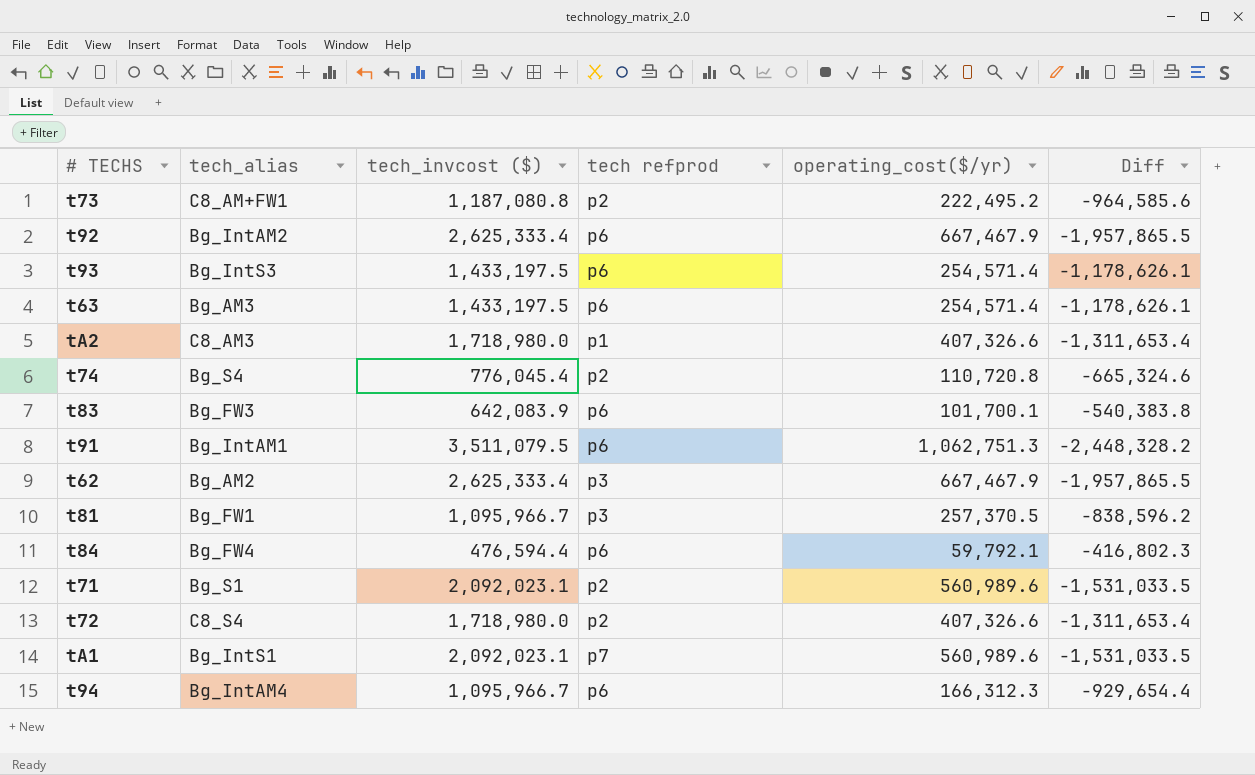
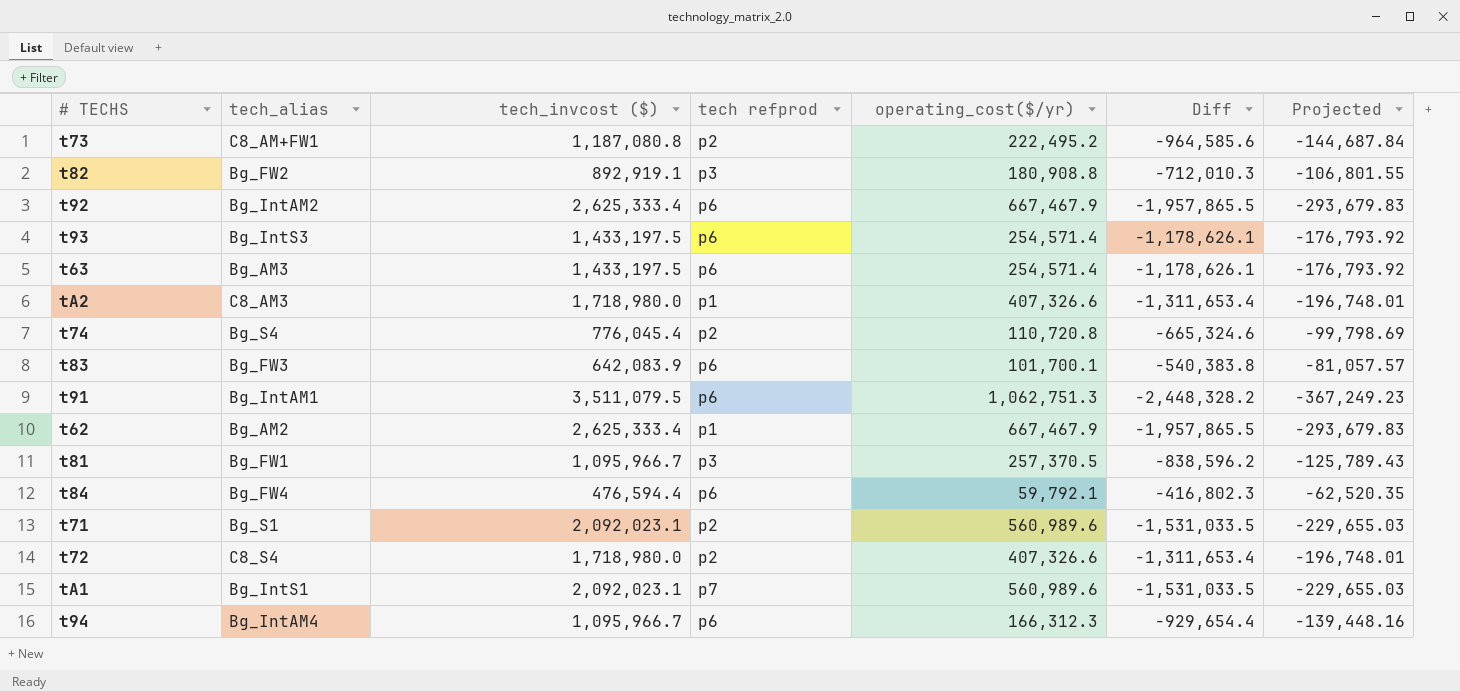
column Projected | formula: none -> [Diff] * 0.15
row t82: none -> Bg_FW2 | 892,919.1 | p3 | 180,908.8 | -712,010.3 | -106,801.55
t62 | tech refprod: p3 -> p1

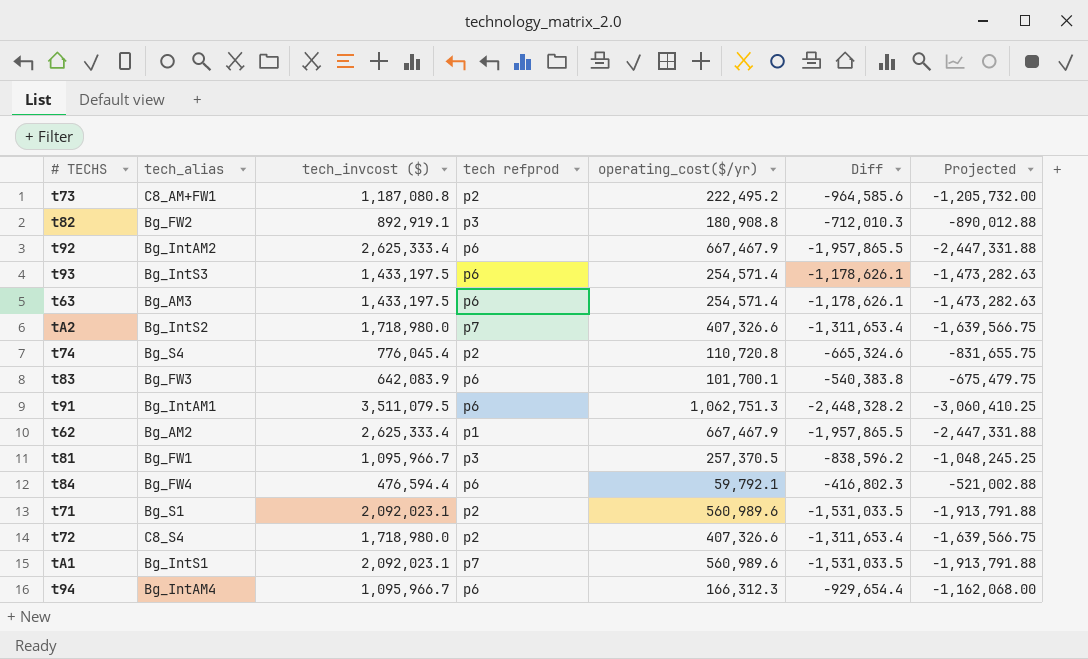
column Projected | formula: [Diff] * 0.15 -> [Diff] * 1.25
tA2 | tech_alias: C8_AM3 -> Bg_IntS2
tA2 | tech refprod: p1 -> p7

